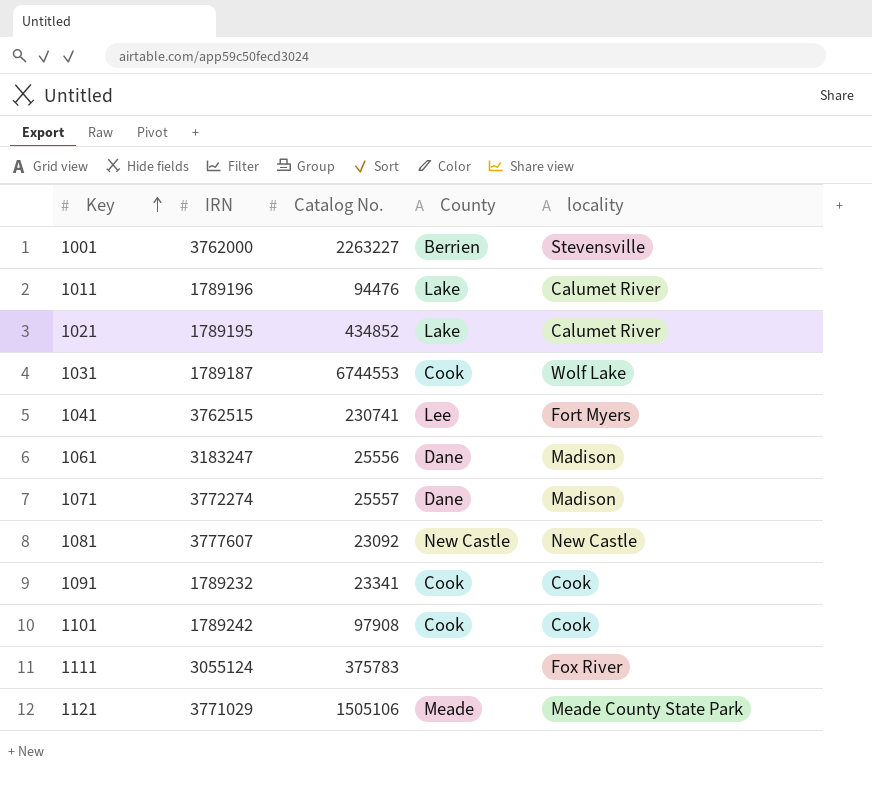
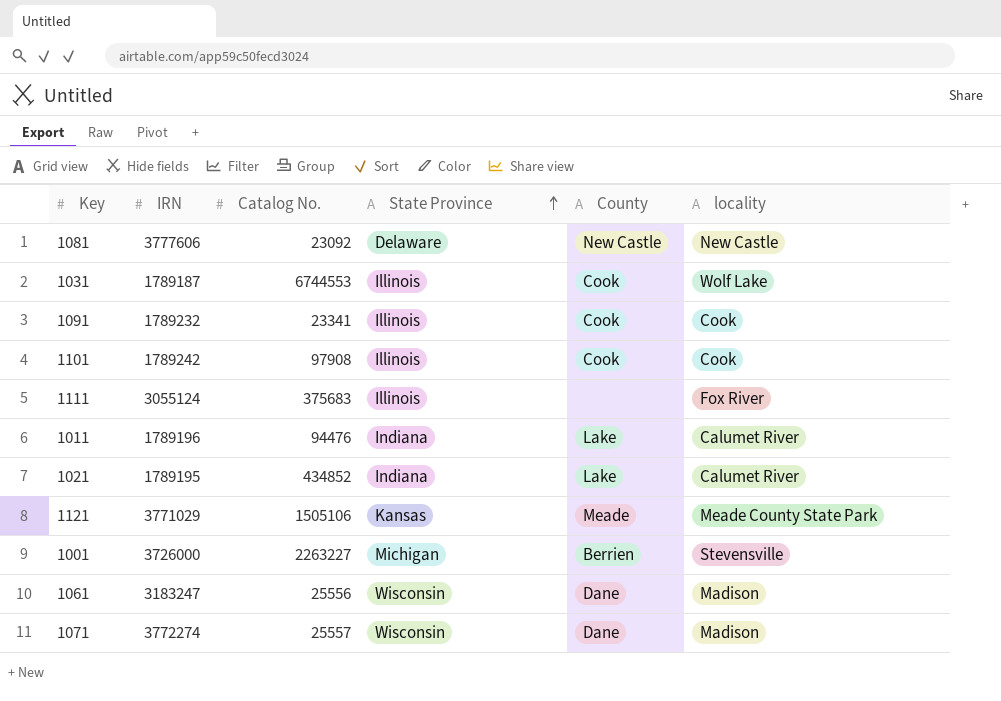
row order: Key ascending -> State Province ascending
column State Province | position: none -> 4
row 1041: 3762515 | 230741 | Lee | Fort Myers -> none
1081 | IRN: 3777607 -> 3777606
1111 | Catalog No.: 375783 -> 375683
1001 | IRN: 3762000 -> 3726000

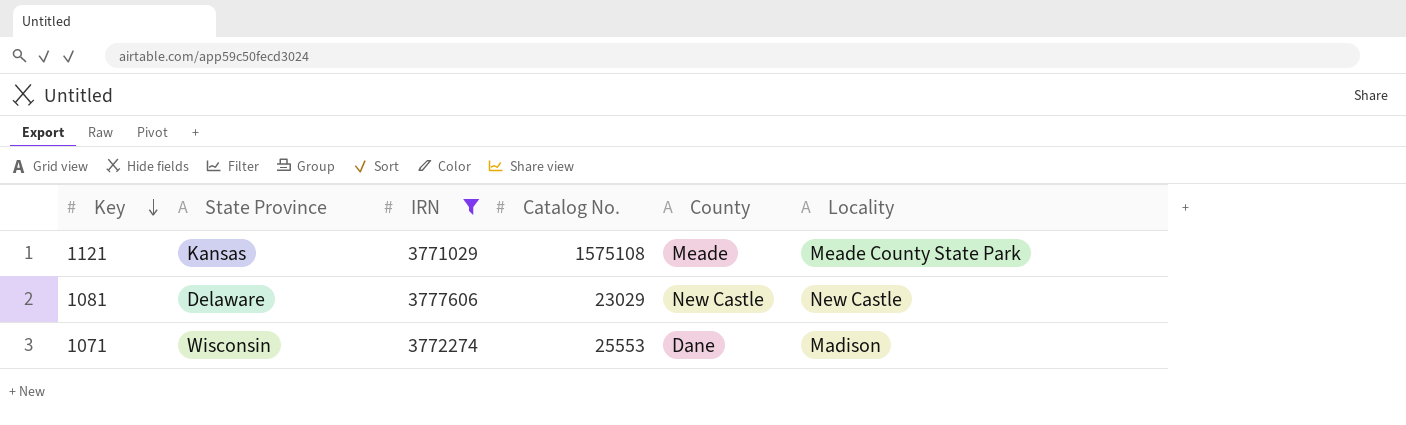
filter: none -> IRN >= 3771029
row order: State Province ascending -> Key descending
column State Province | position: 4 -> 2
column name: locality -> Locality
1121 | Catalog No.: 1505106 -> 1575108
1081 | Catalog No.: 23092 -> 23029
1071 | Catalog No.: 25557 -> 25553

